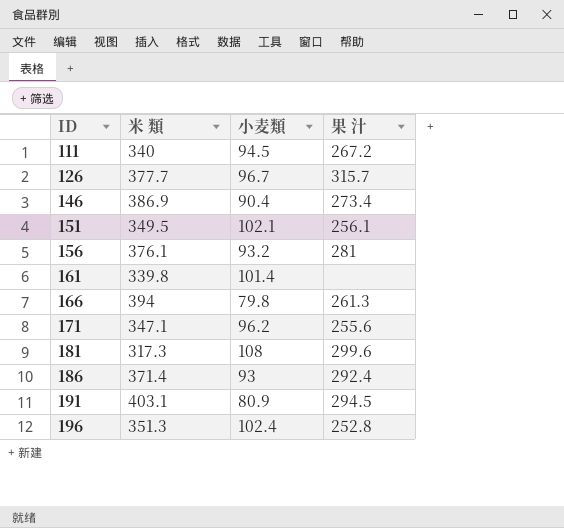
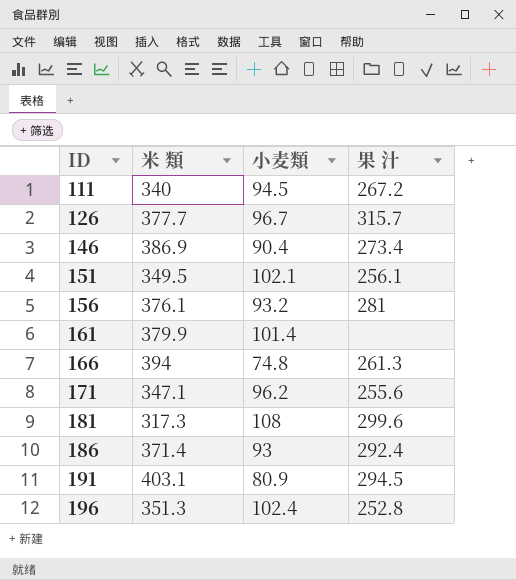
161 | 米 類: 339.8 -> 379.9
166 | 小麦類: 79.8 -> 74.8

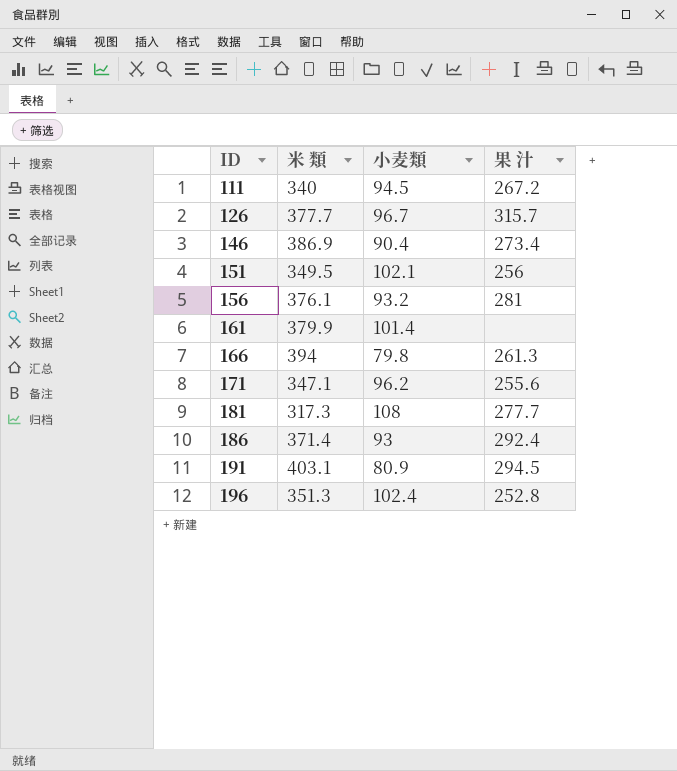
151 | 果 汁: 256.1 -> 256
166 | 小麦類: 74.8 -> 79.8
181 | 果 汁: 299.6 -> 277.7

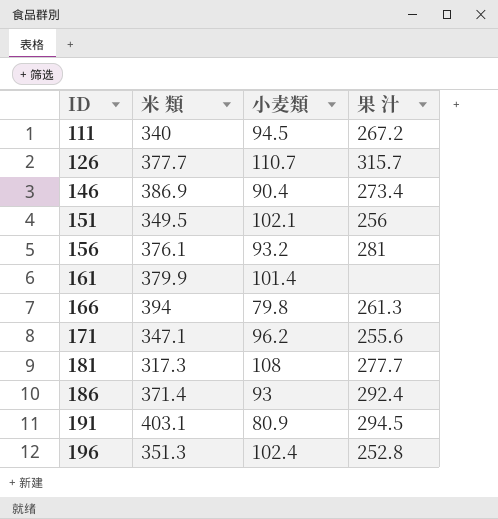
126 | 小麦類: 96.7 -> 110.7

